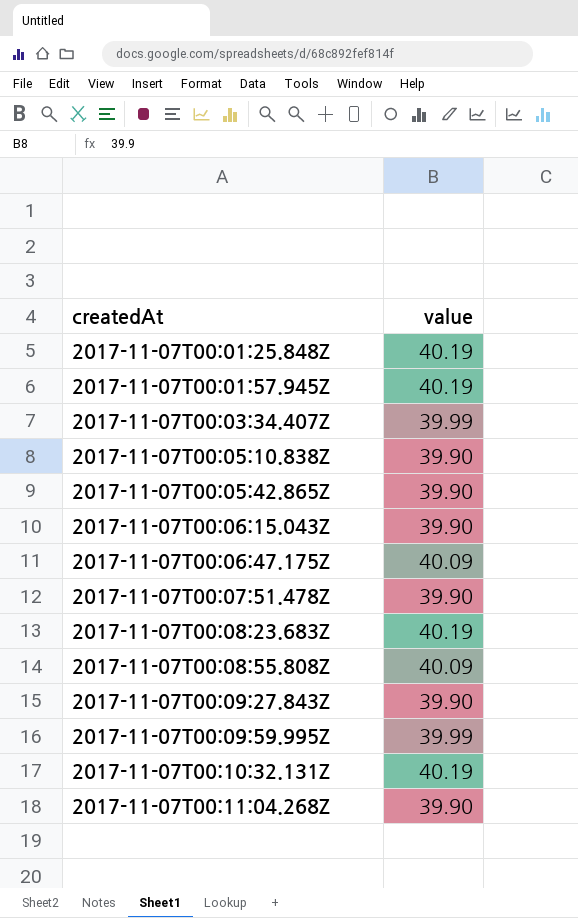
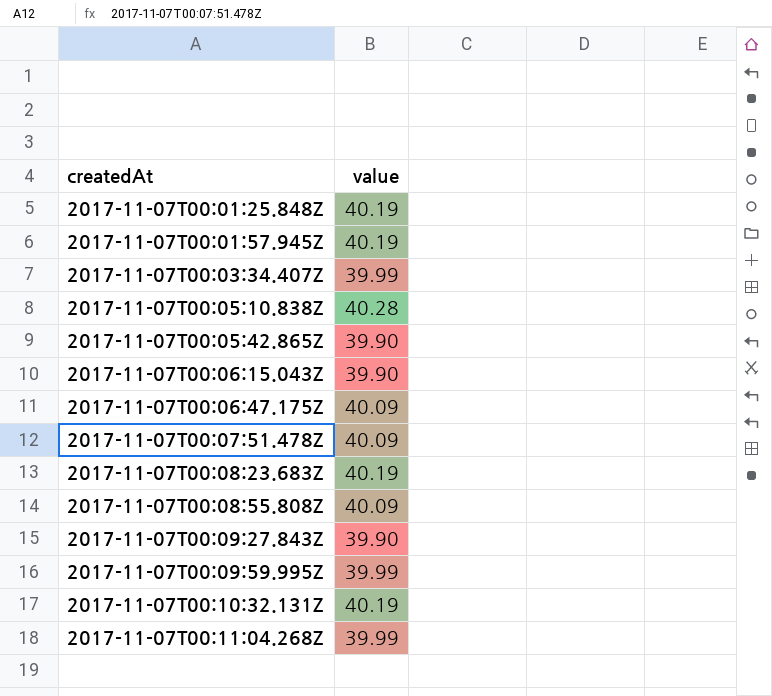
2017-11-07T00:05:10.838Z | value: 39.90 -> 40.28
2017-11-07T00:07:51.478Z | value: 39.90 -> 40.09
2017-11-07T00:11:04.268Z | value: 39.90 -> 39.99

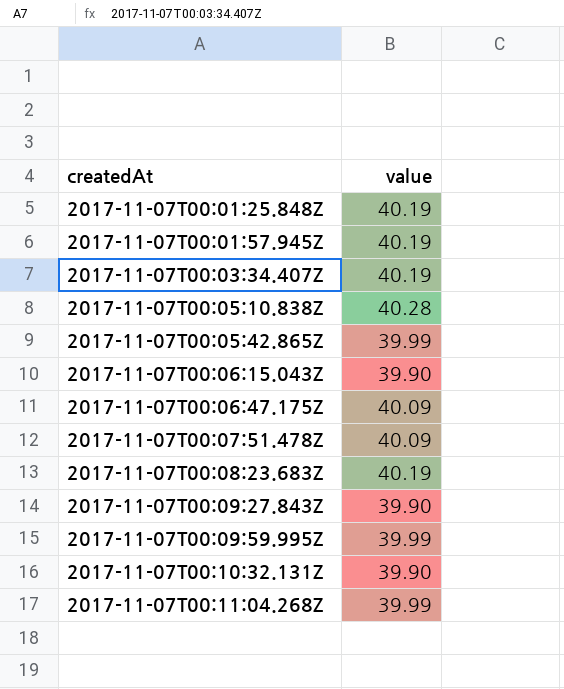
row 2017-11-07T00:08:55.808Z: 40.09 -> none
2017-11-07T00:03:34.407Z | value: 39.99 -> 40.19
2017-11-07T00:05:42.865Z | value: 39.90 -> 39.99
2017-11-07T00:10:32.131Z | value: 40.19 -> 39.90

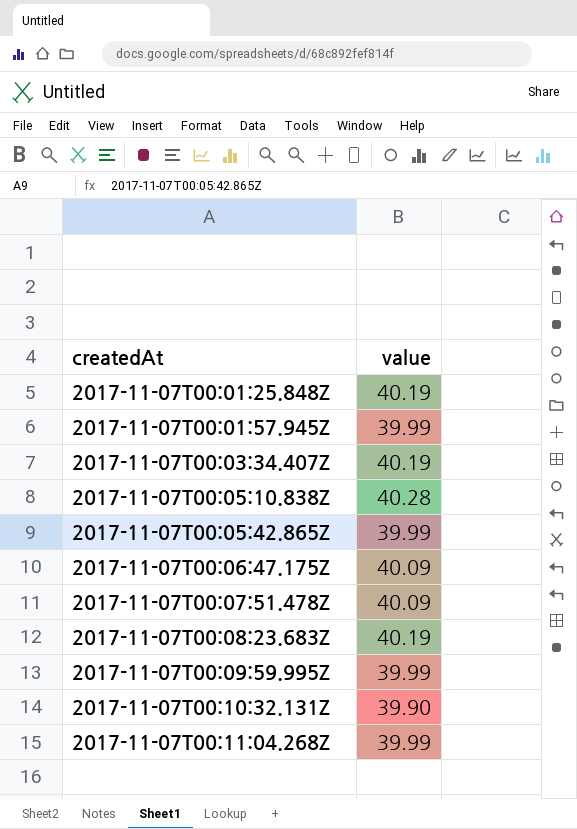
row 2017-11-07T00:06:15.043Z: 39.90 -> none
row 2017-11-07T00:09:27.843Z: 39.90 -> none
2017-11-07T00:01:57.945Z | value: 40.19 -> 39.99

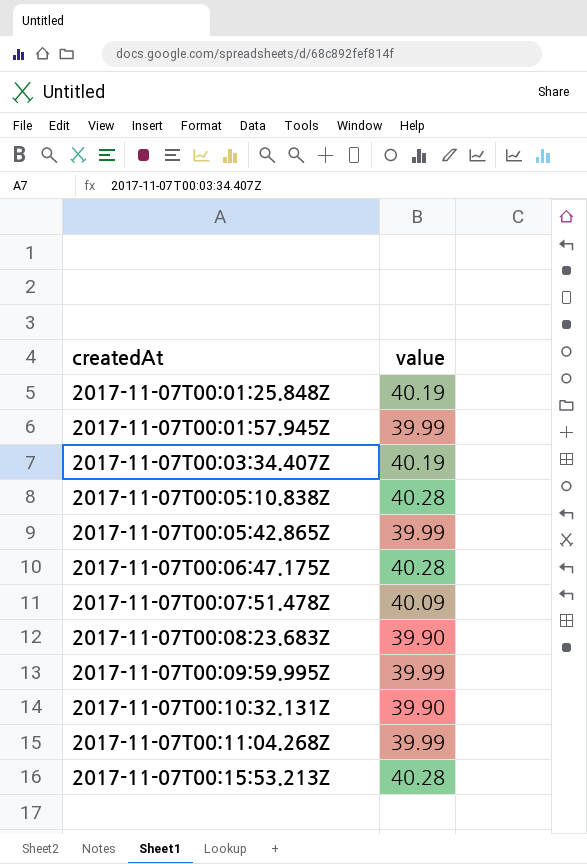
2017-11-07T00:06:47.175Z | value: 40.09 -> 40.28
2017-11-07T00:08:23.683Z | value: 40.19 -> 39.90
row 2017-11-07T00:15:53.213Z: none -> 40.28

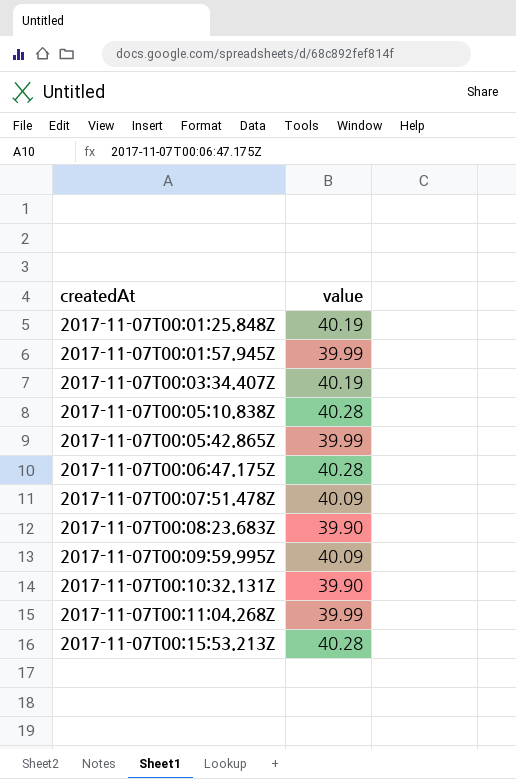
2017-11-07T00:09:59.995Z | value: 39.99 -> 40.09

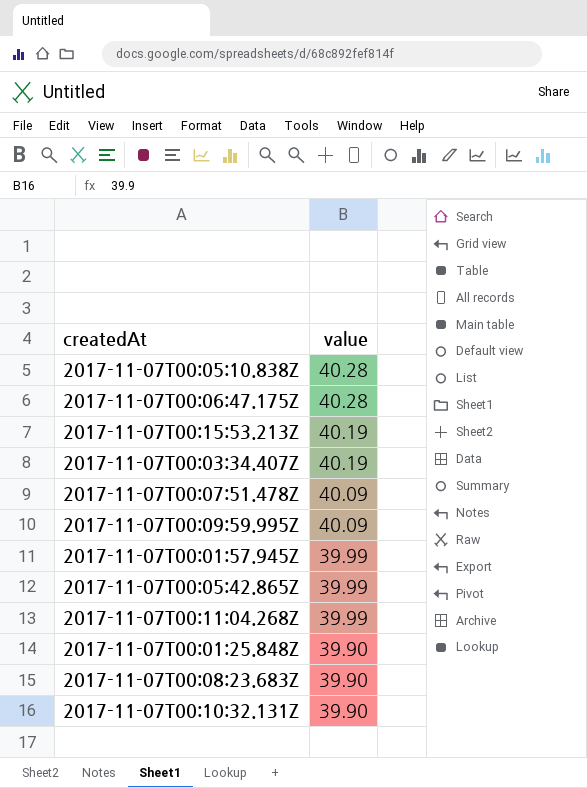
row order: createdAt ascending -> value descending
2017-11-07T00:15:53.213Z | value: 40.28 -> 40.19
2017-11-07T00:01:25.848Z | value: 40.19 -> 39.90

